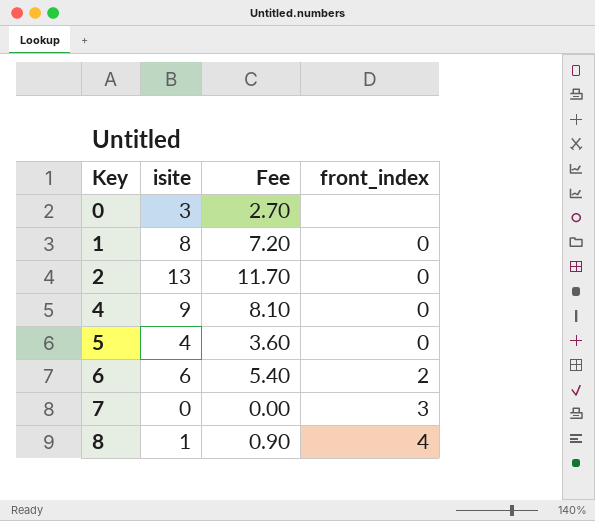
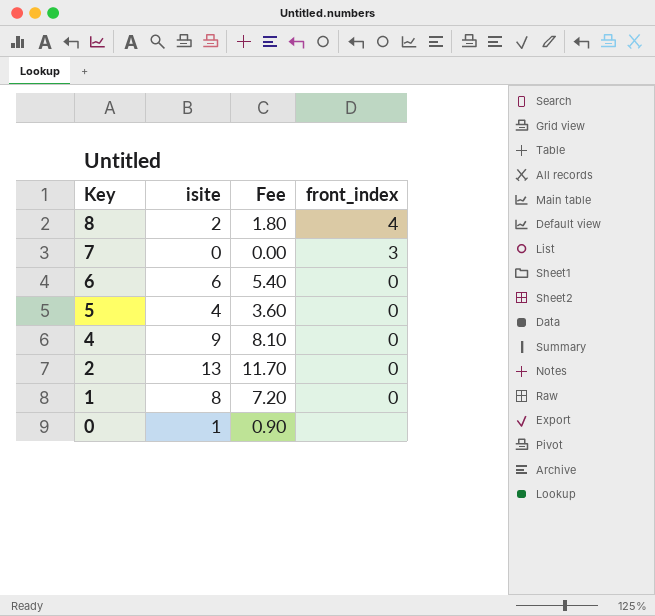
row order: Key ascending -> Key descending
8 | isite: 1 -> 2
8 | Fee: 0.90 -> 1.80
6 | front_index: 2 -> 0
0 | isite: 3 -> 1
0 | Fee: 2.70 -> 0.90

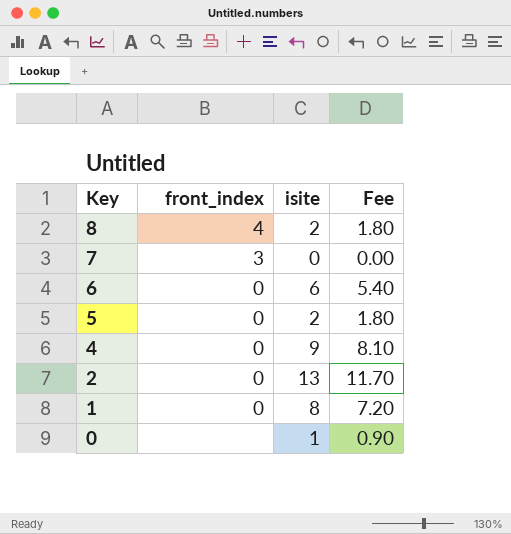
column front_index | position: 4 -> 2
5 | isite: 4 -> 2
5 | Fee: 3.60 -> 1.80

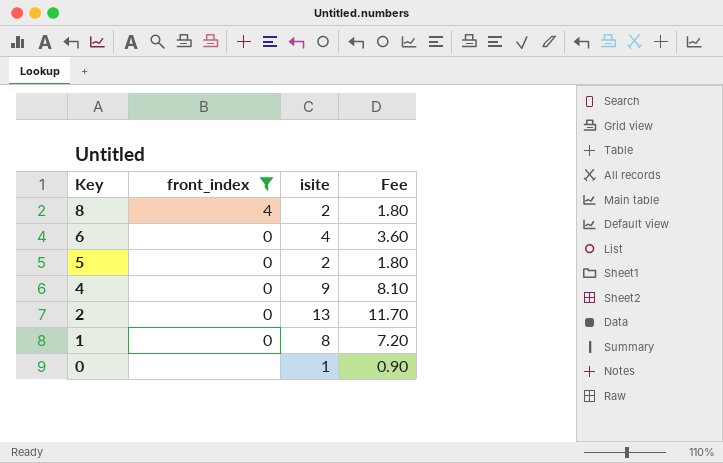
filter: none -> front_index != 3
6 | isite: 6 -> 4
6 | Fee: 5.40 -> 3.60

